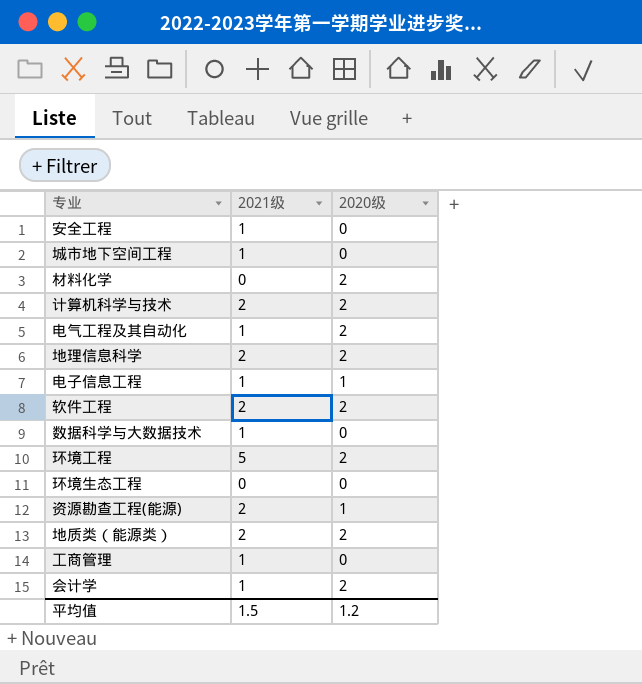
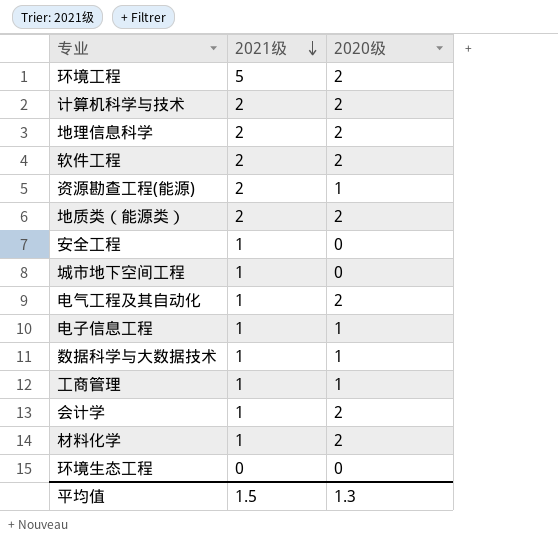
row order: none -> 2021级 descending
数据科学与大数据技术 | 2020级: 0 -> 1
工商管理 | 2020级: 0 -> 1
材料化学 | 2021级: 0 -> 1
平均值 | 2020级: 1.2 -> 1.3

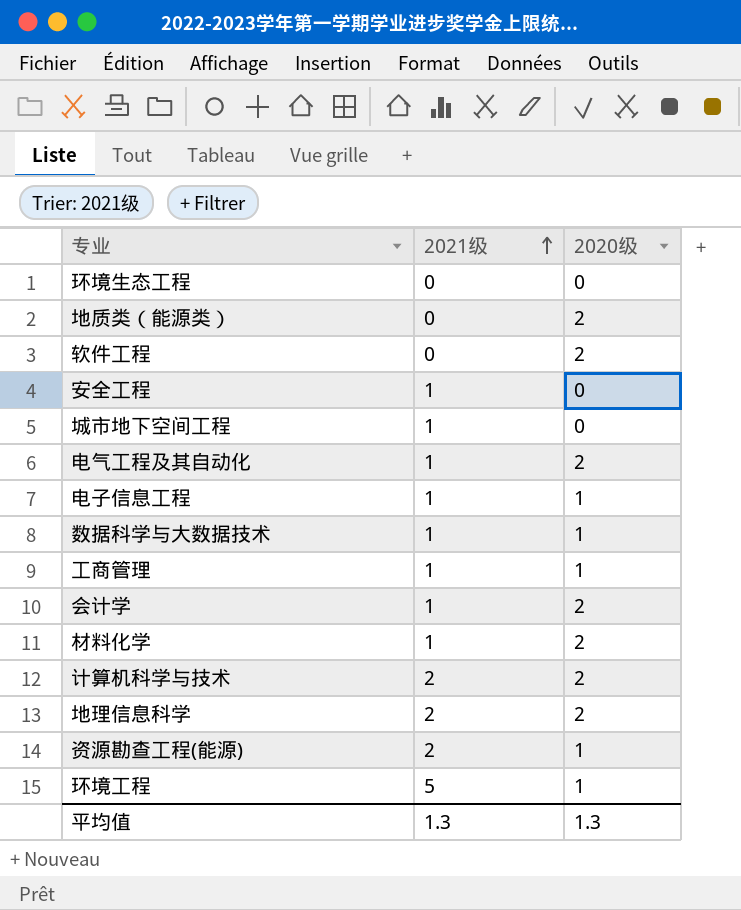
row order: 2021级 descending -> 2021级 ascending
地质类（能源类） | 2021级: 2 -> 0
软件工程 | 2021级: 2 -> 0
环境工程 | 2020级: 2 -> 1
平均值 | 2021级: 1.5 -> 1.3

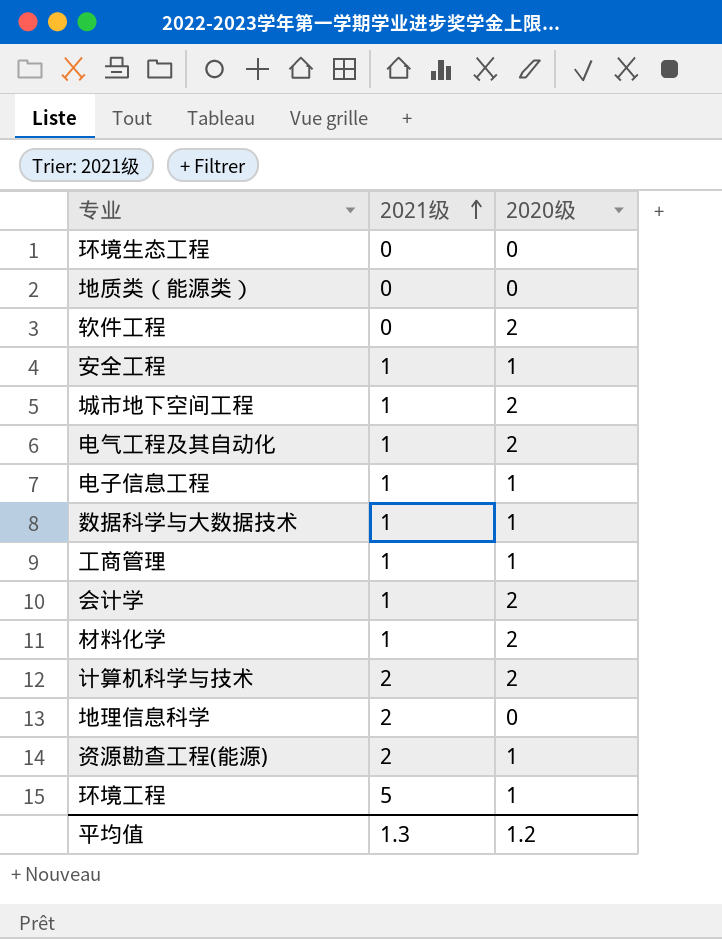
地质类（能源类） | 2020级: 2 -> 0
安全工程 | 2020级: 0 -> 1
城市地下空间工程 | 2020级: 0 -> 2
地理信息科学 | 2020级: 2 -> 0
平均值 | 2020级: 1.3 -> 1.2

